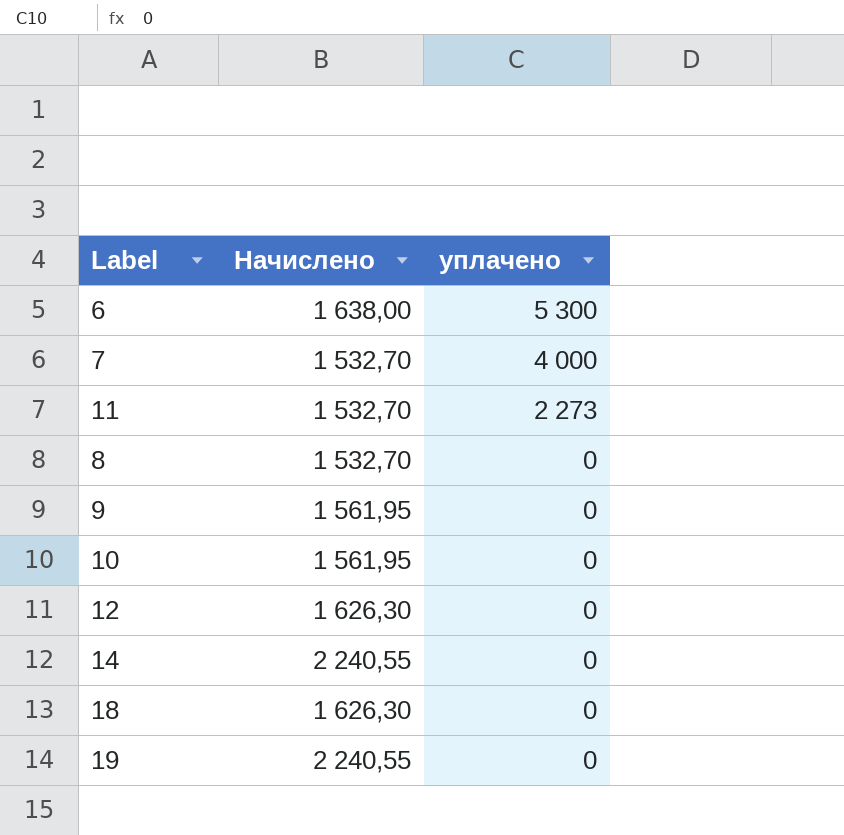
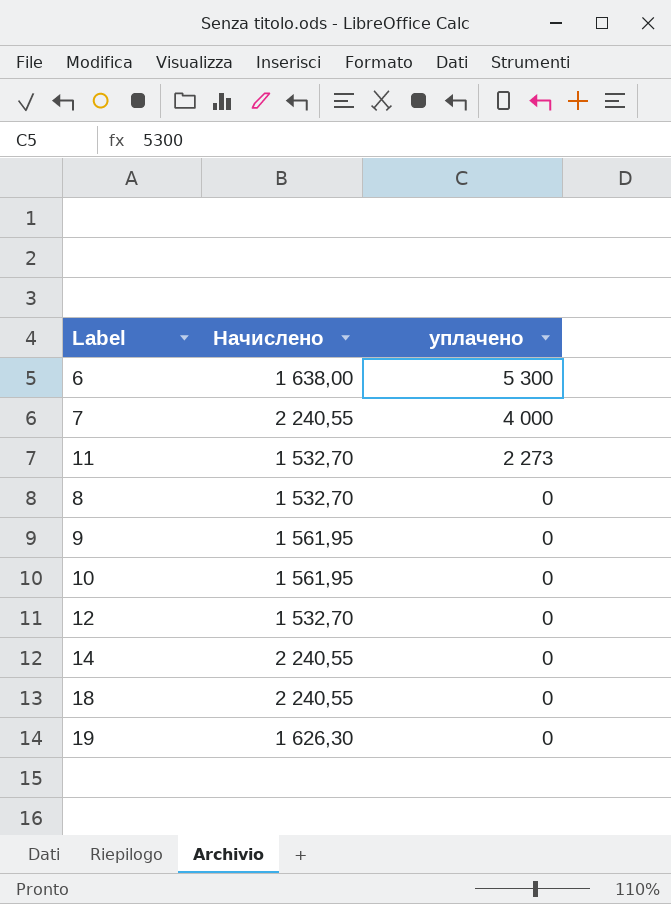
7 | Начислено: 1 532,70 -> 2 240,55
12 | Начислено: 1 626,30 -> 1 532,70
18 | Начислено: 1 626,30 -> 2 240,55
19 | Начислено: 2 240,55 -> 1 626,30

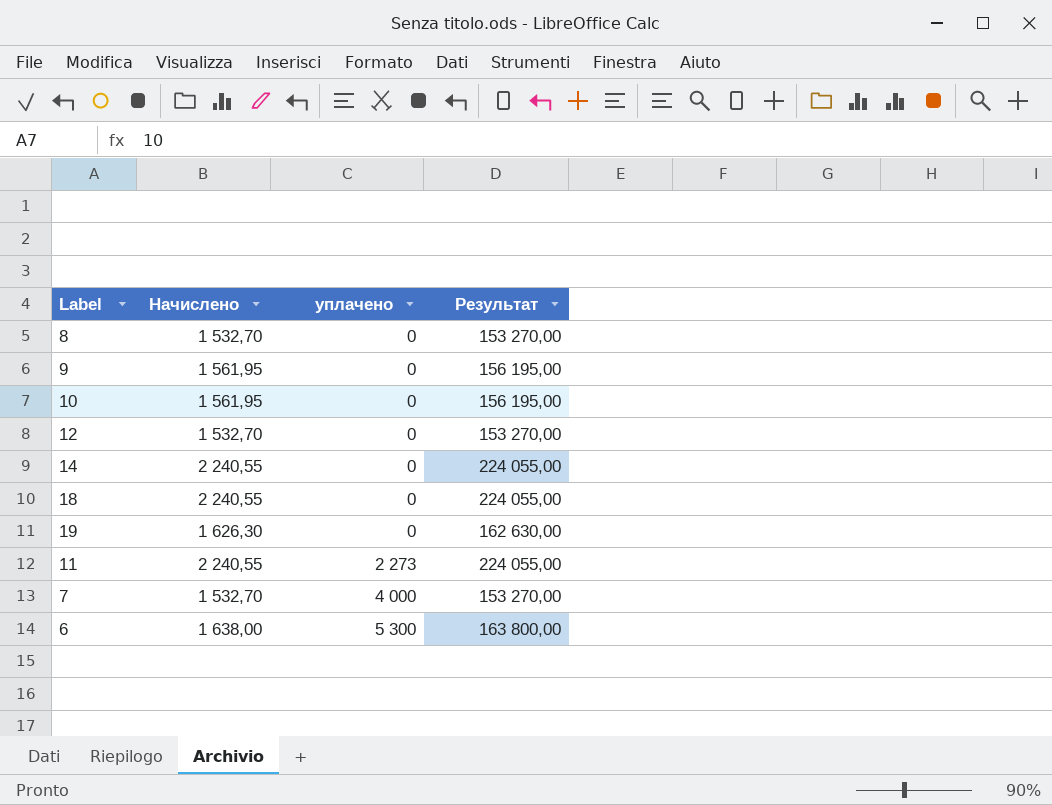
row order: уплачено descending -> уплачено ascending
column Результат | formula: none -> [Начислено] * 100
11 | Начислено: 1 532,70 -> 2 240,55
7 | Начислено: 2 240,55 -> 1 532,70

